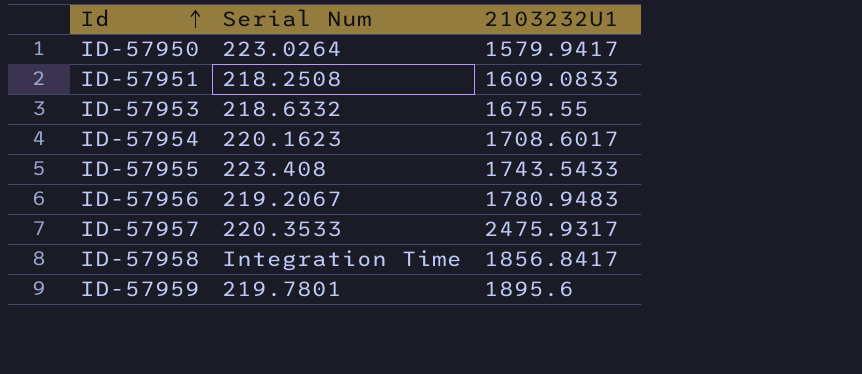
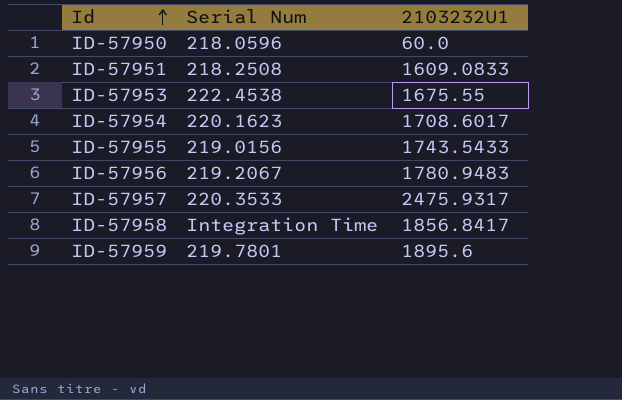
ID-57950 | Serial Num: 223.0264 -> 218.0596
ID-57950 | 2103232U1: 1579.9417 -> 60.0
ID-57953 | Serial Num: 218.6332 -> 222.4538
ID-57955 | Serial Num: 223.408 -> 219.0156

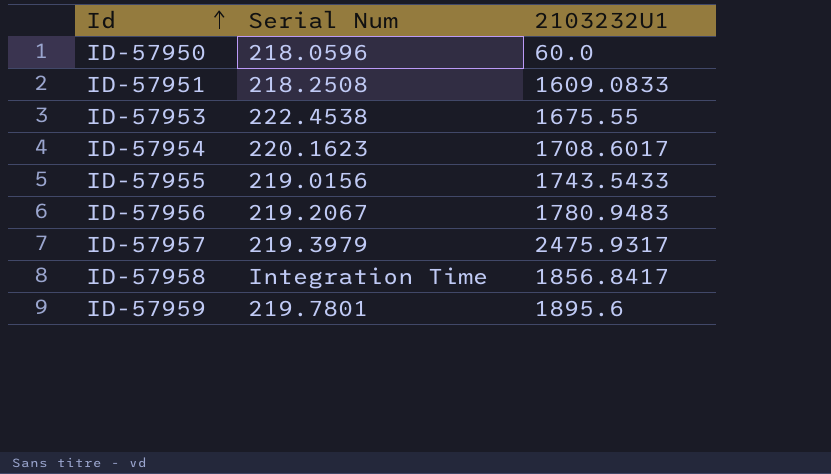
ID-57957 | Serial Num: 220.3533 -> 219.3979

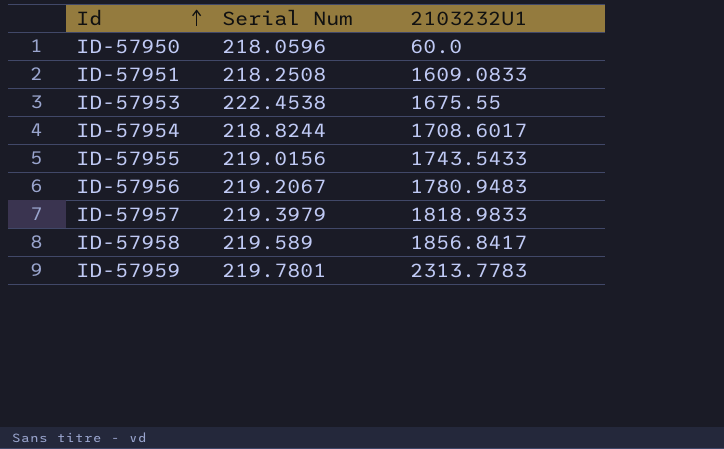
ID-57954 | Serial Num: 220.1623 -> 218.8244
ID-57957 | 2103232U1: 2475.9317 -> 1818.9833
ID-57958 | Serial Num: Integration Time -> 219.589
ID-57959 | 2103232U1: 1895.6 -> 2313.7783

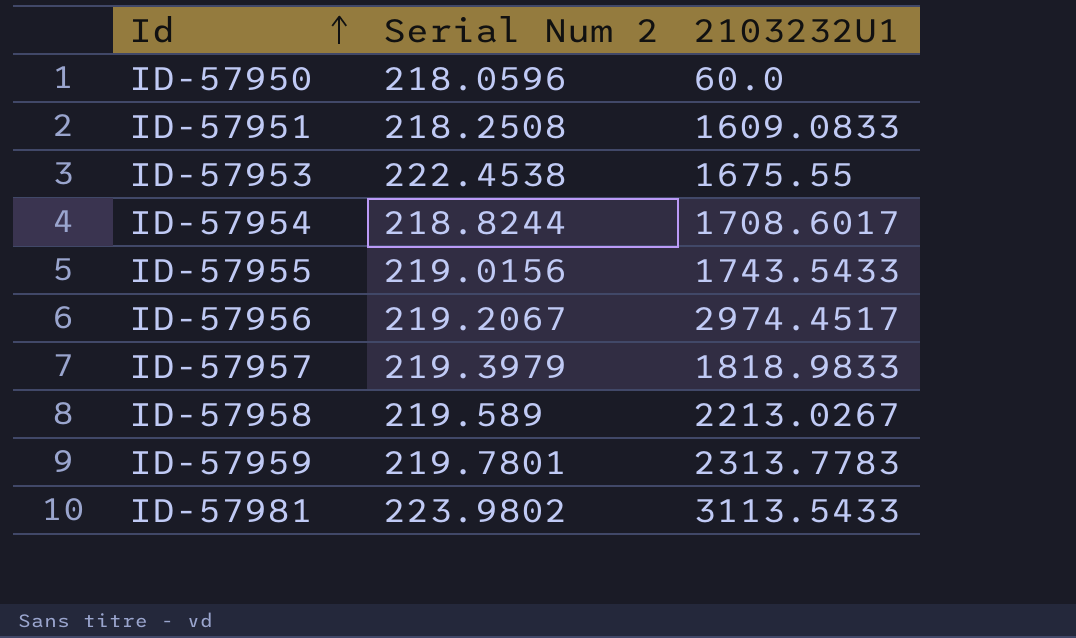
column name: Serial Num -> Serial Num 2
ID-57956 | 2103232U1: 1780.9483 -> 2974.4517
ID-57958 | 2103232U1: 1856.8417 -> 2213.0267
row ID-57981: none -> 223.9802 | 3113.5433

